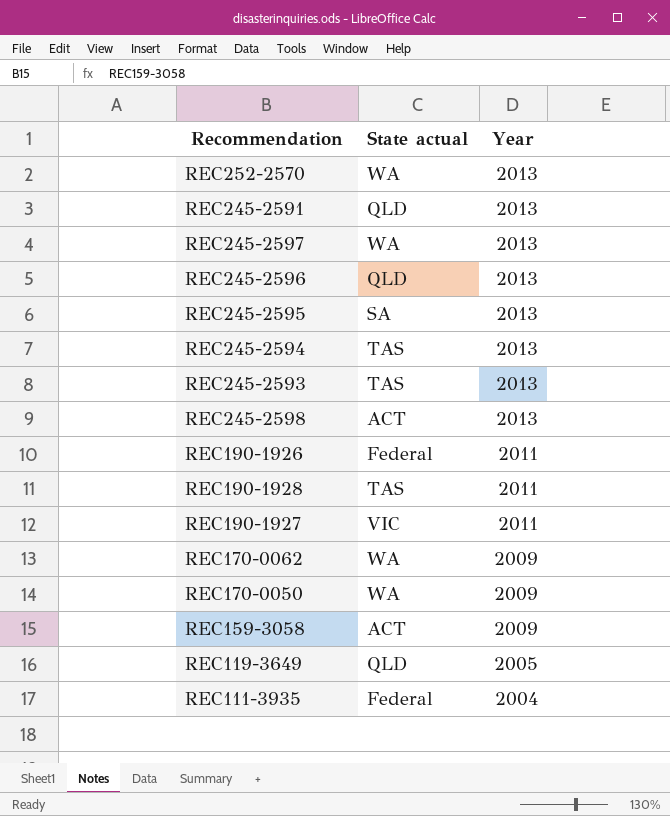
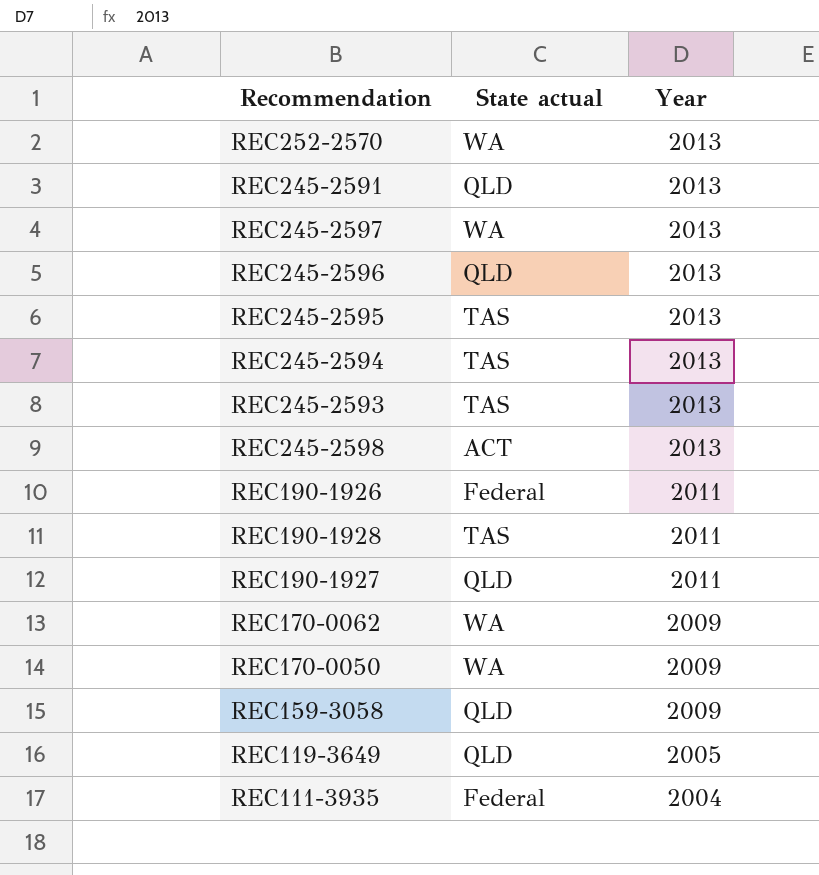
REC245-2595 | State actual: SA -> TAS
REC190-1927 | State actual: VIC -> QLD
REC159-3058 | State actual: ACT -> QLD

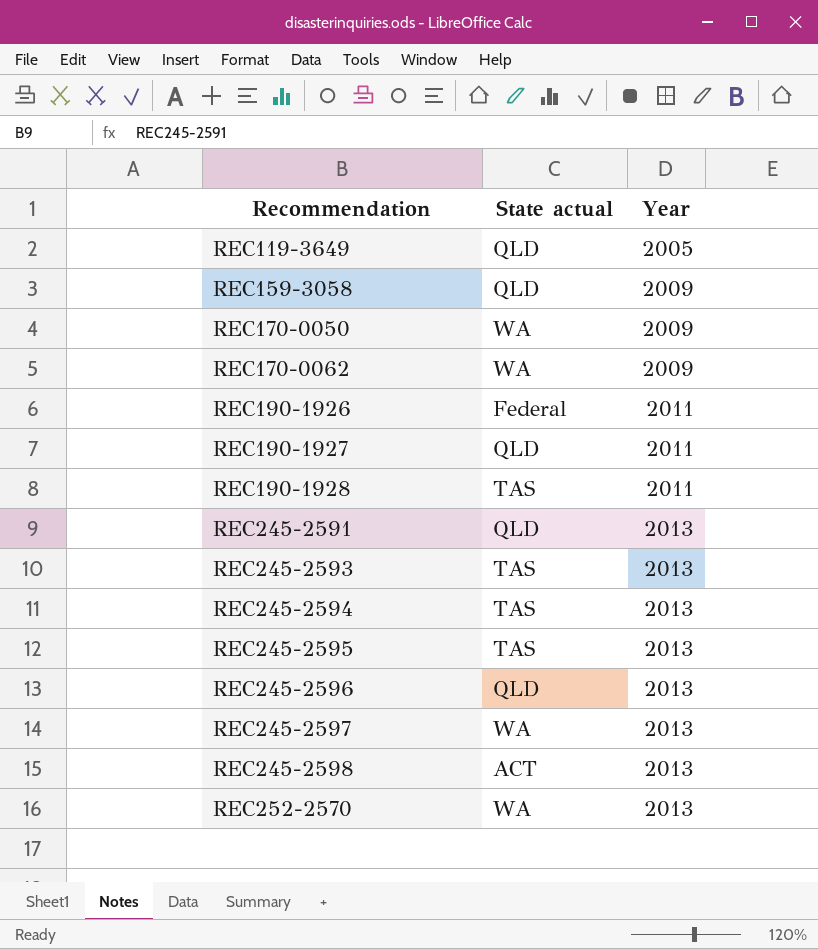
row order: Year descending -> Recommendation ascending
row REC111-3935: Federal | 2004 -> none

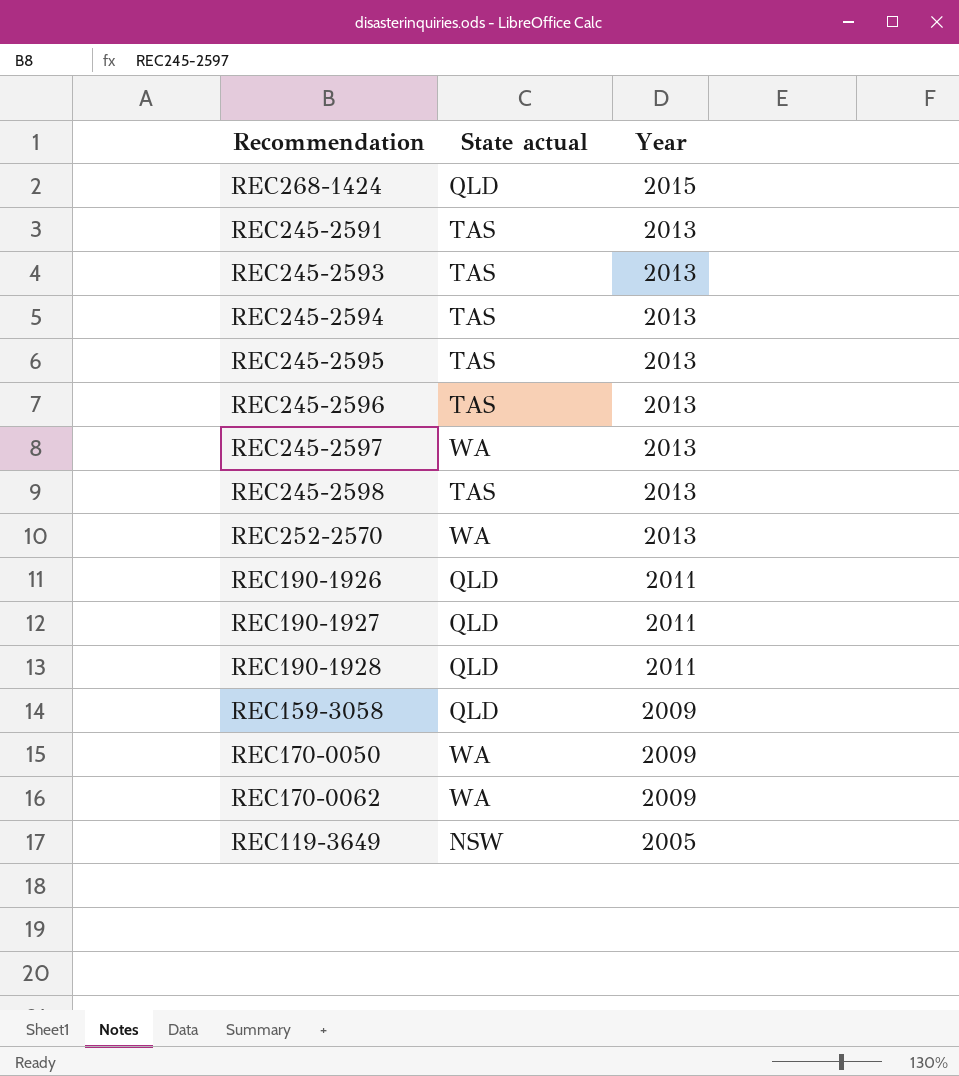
row order: Recommendation ascending -> Year descending
row REC268-1424: none -> QLD | 2015
REC245-2591 | State actual: QLD -> TAS
REC245-2596 | State actual: QLD -> TAS
REC245-2598 | State actual: ACT -> TAS
REC190-1926 | State actual: Federal -> QLD
REC190-1928 | State actual: TAS -> QLD
REC119-3649 | State actual: QLD -> NSW

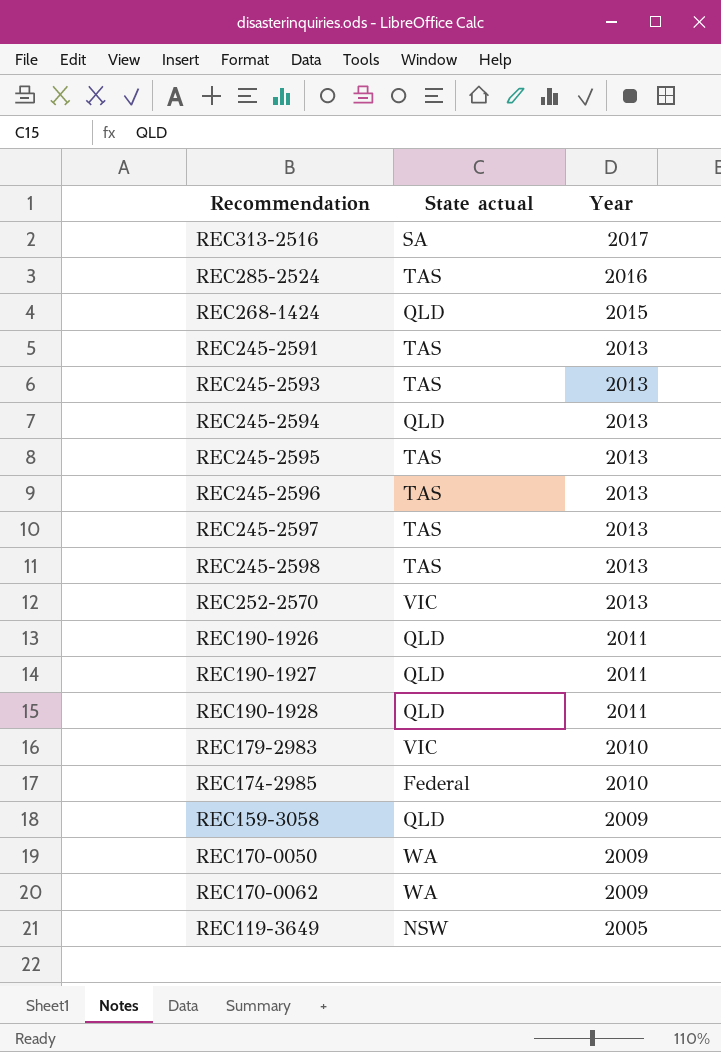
row REC313-2516: none -> SA | 2017
row REC285-2524: none -> TAS | 2016
REC245-2594 | State actual: TAS -> QLD
REC245-2597 | State actual: WA -> TAS
REC252-2570 | State actual: WA -> VIC
row REC179-2983: none -> VIC | 2010
row REC174-2985: none -> Federal | 2010

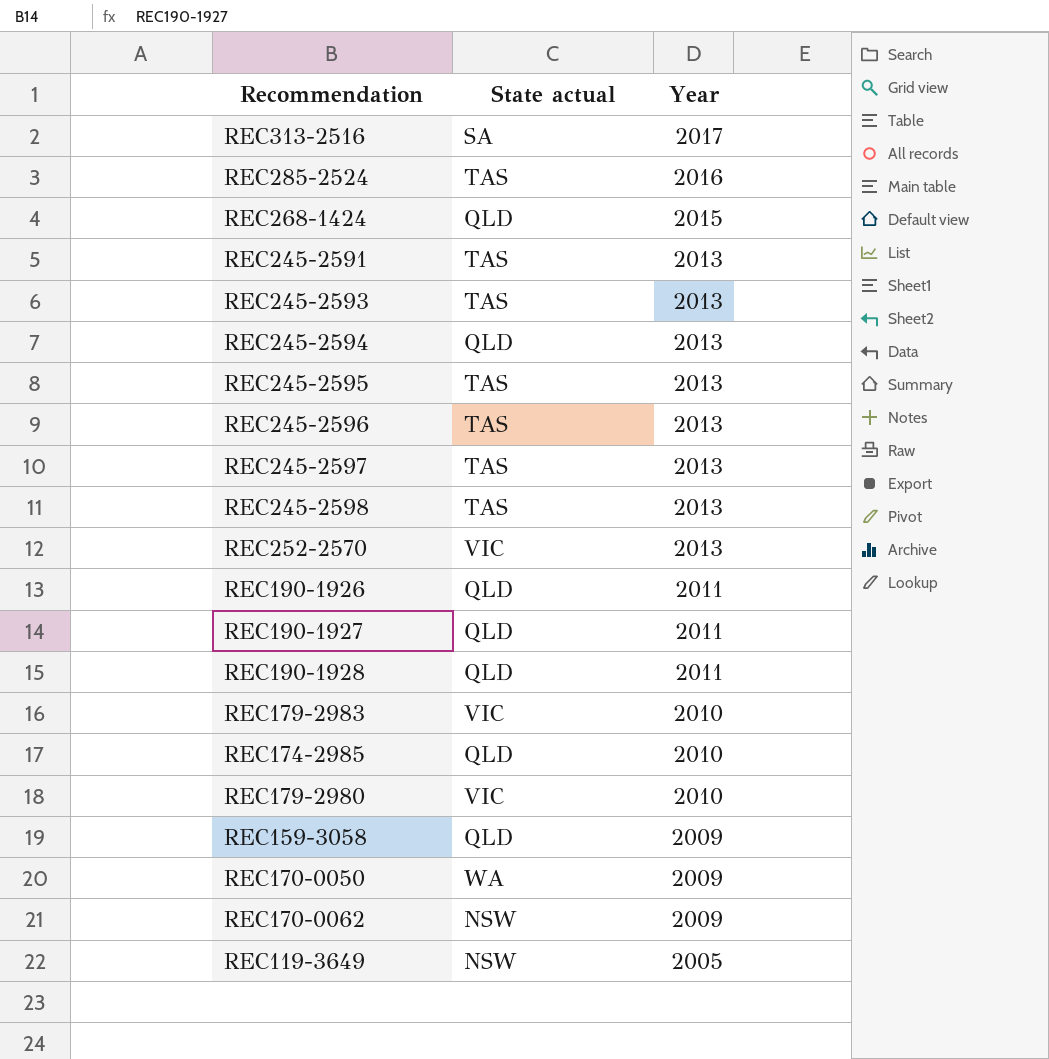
REC174-2985 | State actual: Federal -> QLD
row REC179-2980: none -> VIC | 2010
REC170-0062 | State actual: WA -> NSW

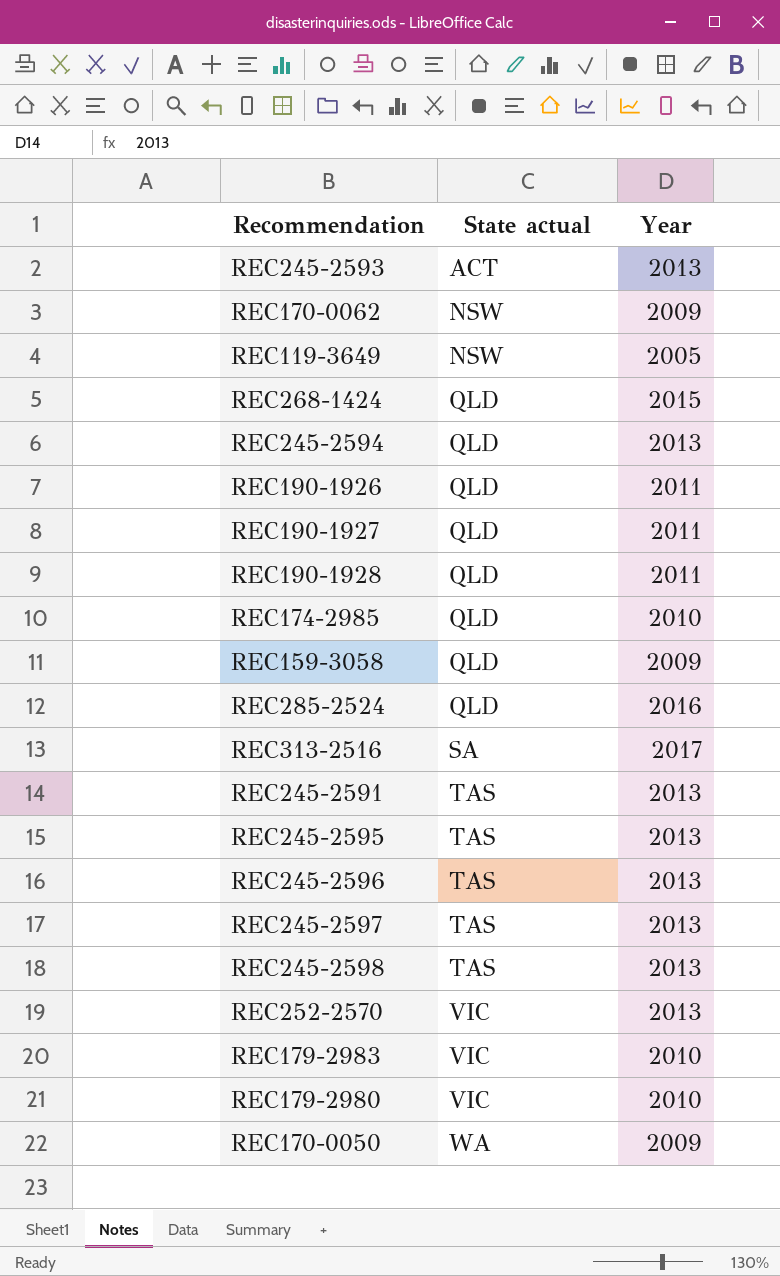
row order: Year descending -> State actual ascending
REC245-2593 | State actual: TAS -> ACT
REC285-2524 | State actual: TAS -> QLD

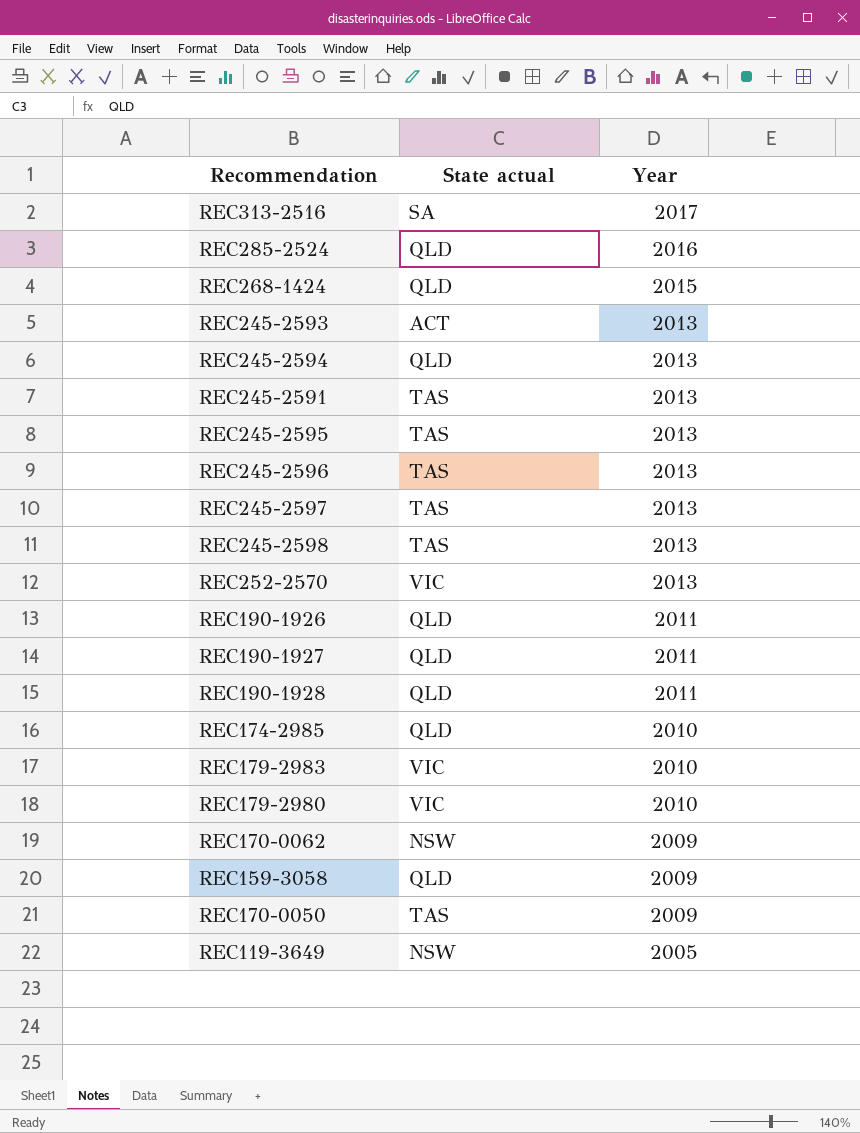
row order: State actual ascending -> Year descending
REC170-0050 | State actual: WA -> TAS

